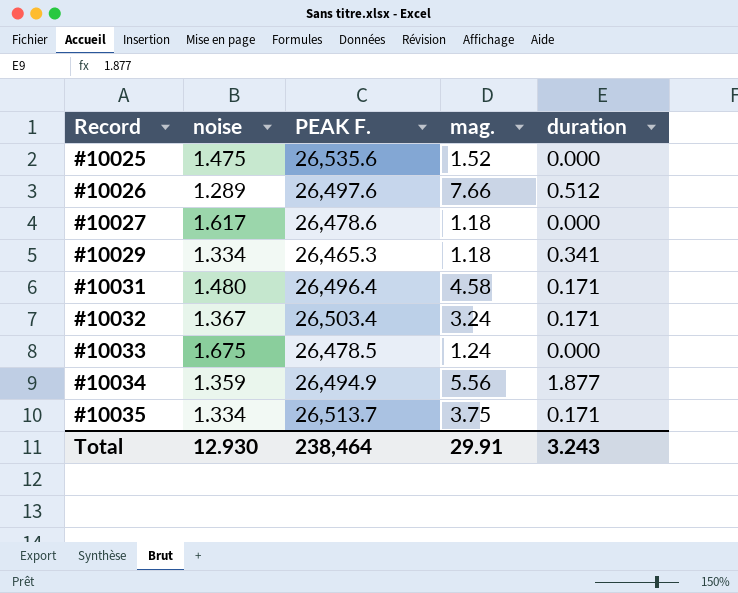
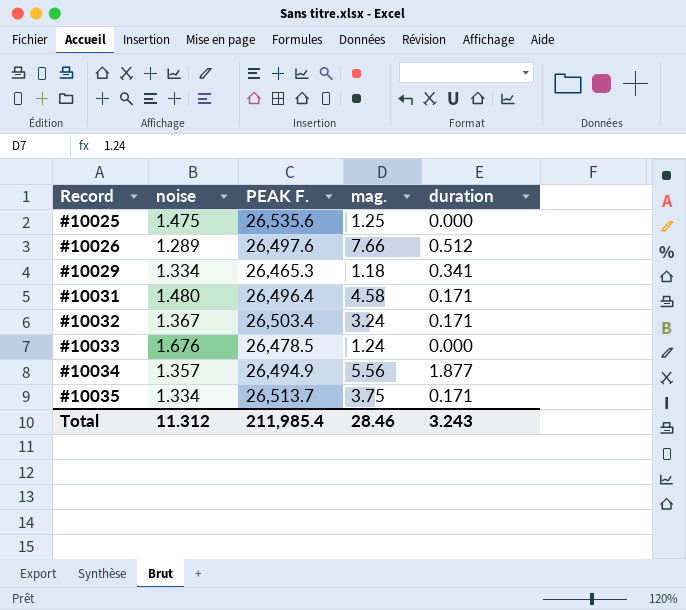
row #10027: 1.617 | 26,478.6 | 1.18 | 0.000 -> none
#10025 | mag.: 1.52 -> 1.25
#10033 | noise: 1.675 -> 1.676
#10034 | noise: 1.359 -> 1.357
Total | noise: 12.930 -> 11.312
Total | PEAK F.: 238,464 -> 211,985.4
Total | mag.: 29.91 -> 28.46

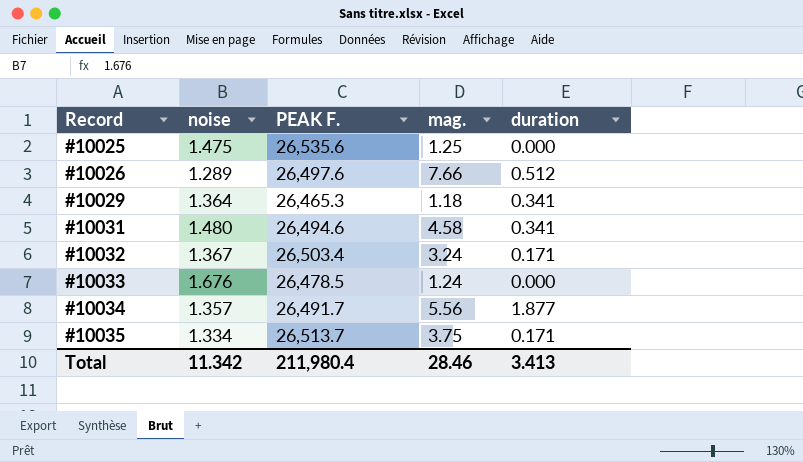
#10029 | noise: 1.334 -> 1.364
#10031 | PEAK F.: 26,496.4 -> 26,494.6
#10031 | duration: 0.171 -> 0.341
#10034 | PEAK F.: 26,494.9 -> 26,491.7
Total | noise: 11.312 -> 11.342
Total | PEAK F.: 211,985.4 -> 211,980.4
Total | duration: 3.243 -> 3.413

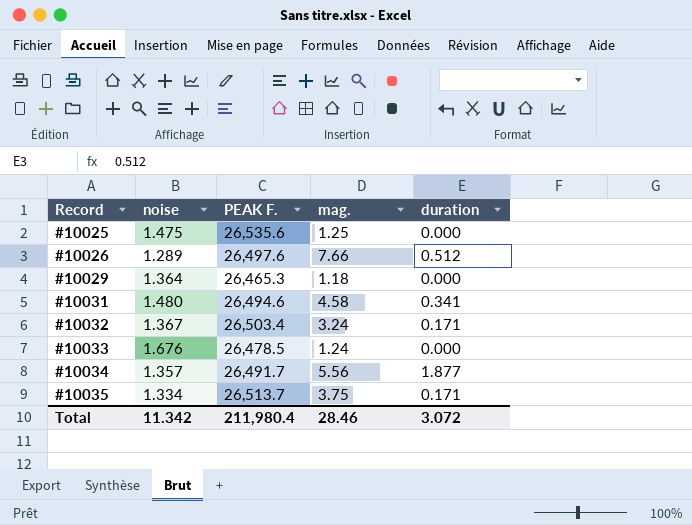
#10029 | duration: 0.341 -> 0.000
Total | duration: 3.413 -> 3.072

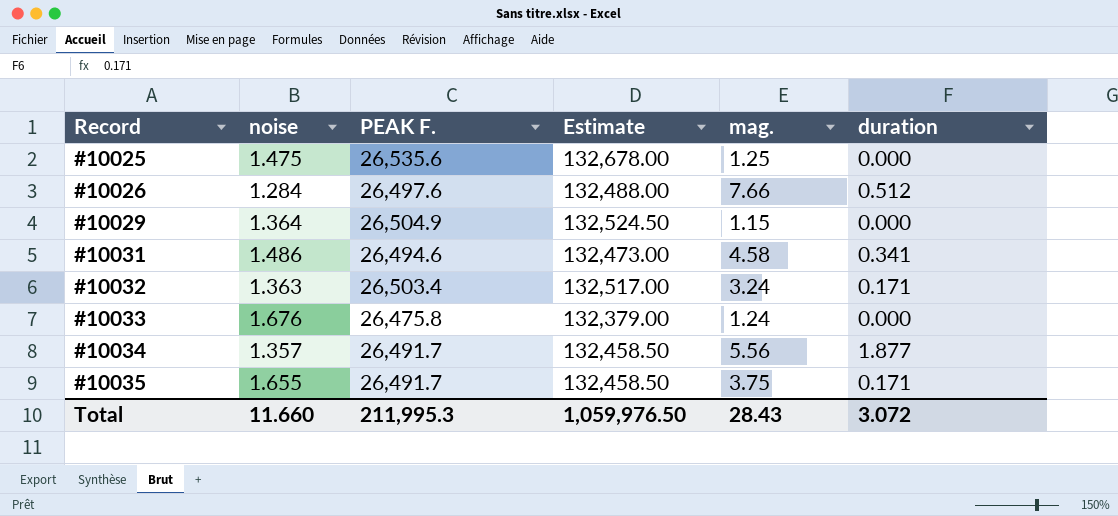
column Estimate | formula: none -> [PEAK F.] * 5
#10026 | noise: 1.289 -> 1.284
#10029 | PEAK F.: 26,465.3 -> 26,504.9
#10029 | mag.: 1.18 -> 1.15
#10031 | noise: 1.480 -> 1.486
#10032 | noise: 1.367 -> 1.363
#10033 | PEAK F.: 26,478.5 -> 26,475.8
#10035 | noise: 1.334 -> 1.655
#10035 | PEAK F.: 26,513.7 -> 26,491.7
Total | noise: 11.342 -> 11.660
Total | PEAK F.: 211,980.4 -> 211,995.3
Total | mag.: 28.46 -> 28.43

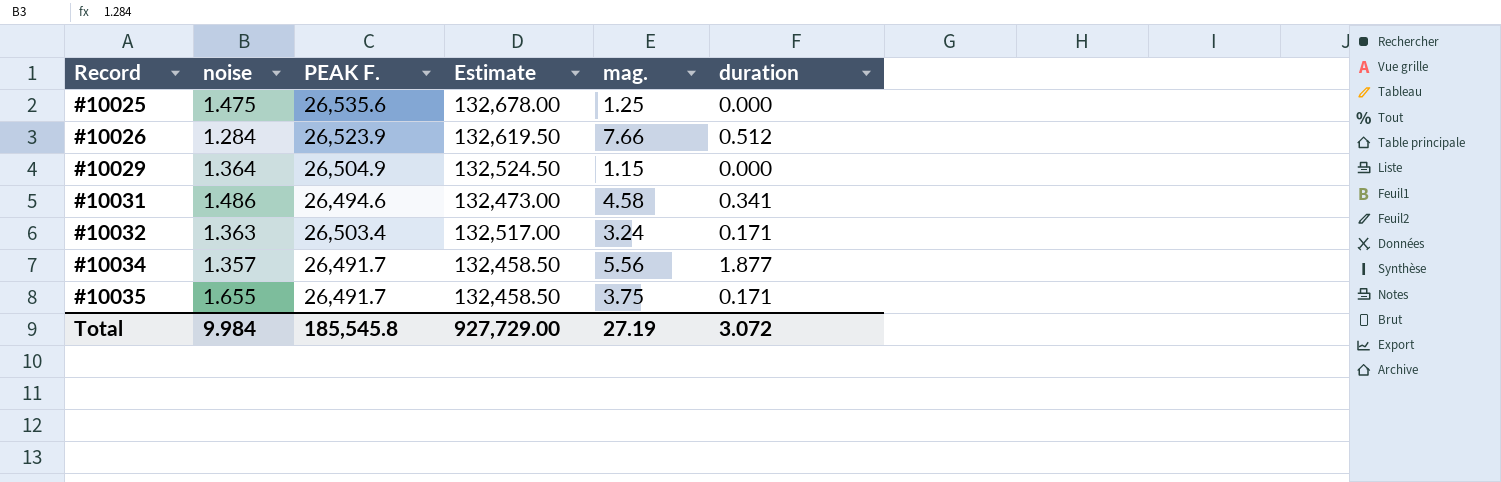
row #10033: 1.676 | 26,475.8 | 132,379.00 | 1.24 | 0.000 -> none
#10026 | PEAK F.: 26,497.6 -> 26,523.9
#10026 | Estimate: 132,488.00 -> 132,619.50
Total | noise: 11.660 -> 9.984
Total | PEAK F.: 211,995.3 -> 185,545.8
Total | Estimate: 1,059,976.50 -> 927,729.00
Total | mag.: 28.43 -> 27.19

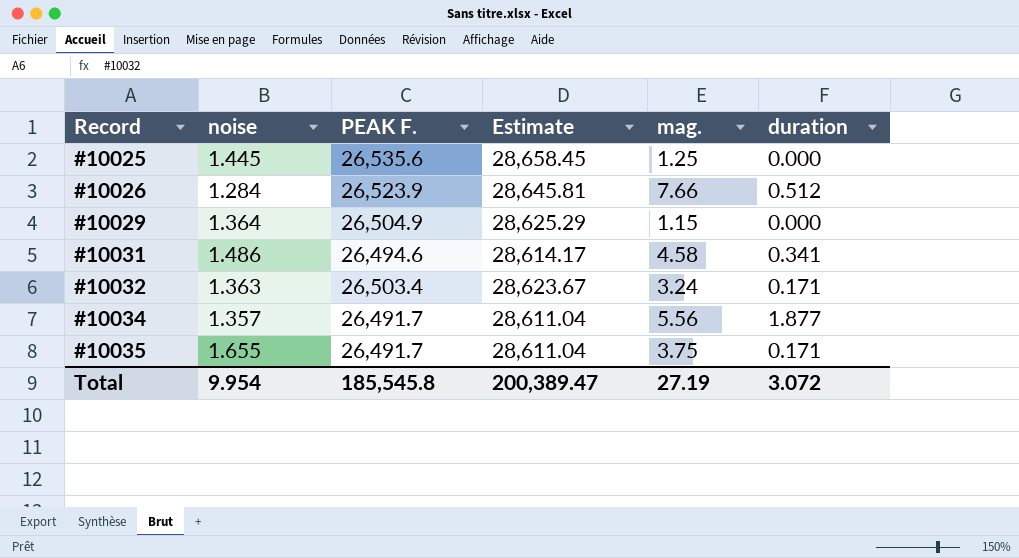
column Estimate | formula: [PEAK F.] * 5 -> [PEAK F.] * 1.08
#10025 | noise: 1.475 -> 1.445
Total | noise: 9.984 -> 9.954
Total | Estimate: 927,729.00 -> 200,389.47

